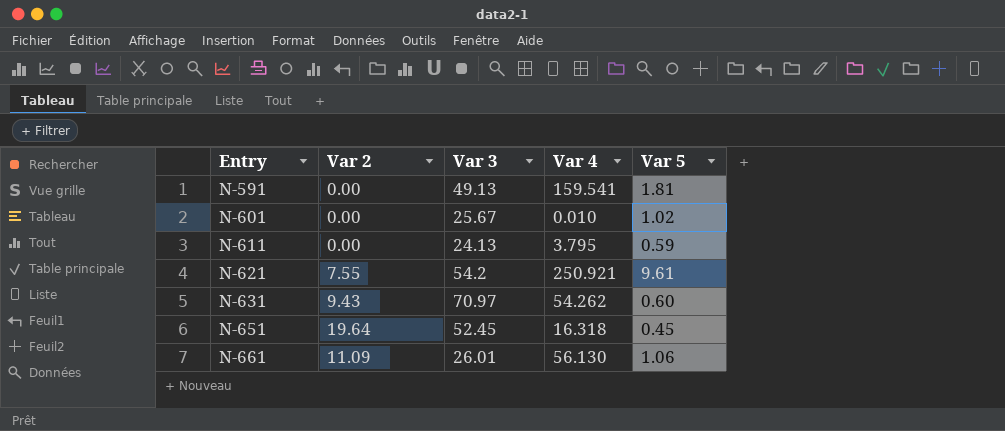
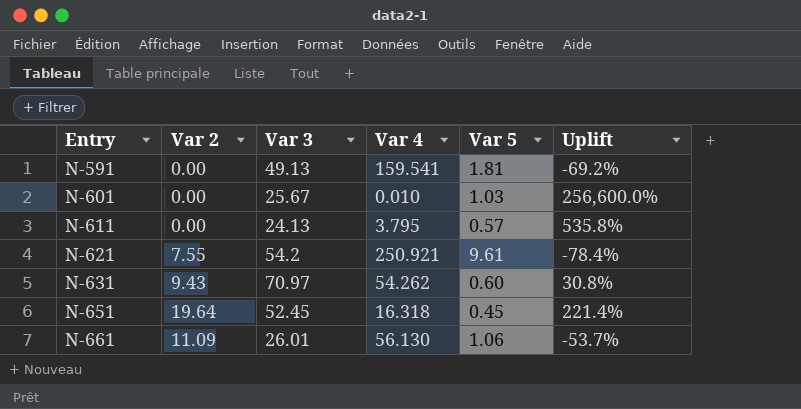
column Uplift | formula: none -> ([Var 3] - [Var 4]) / [Var 4]
N-601 | Var 5: 1.02 -> 1.03
N-611 | Var 5: 0.59 -> 0.57

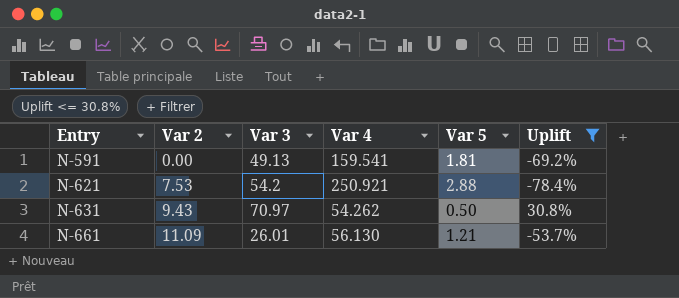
filter: none -> Uplift <= 30.8%
N-621 | Var 2: 7.55 -> 7.53
N-621 | Var 5: 9.61 -> 2.88
N-631 | Var 5: 0.60 -> 0.50
N-661 | Var 5: 1.06 -> 1.21

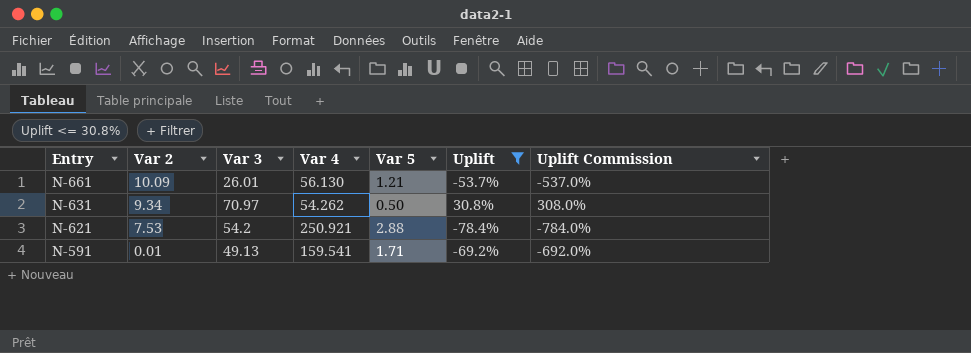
row order: Entry ascending -> Entry descending
column Uplift Commission | formula: none -> [Uplift] * 10
N-661 | Var 2: 11.09 -> 10.09
N-631 | Var 2: 9.43 -> 9.34
N-591 | Var 2: 0.00 -> 0.01
N-591 | Var 5: 1.81 -> 1.71

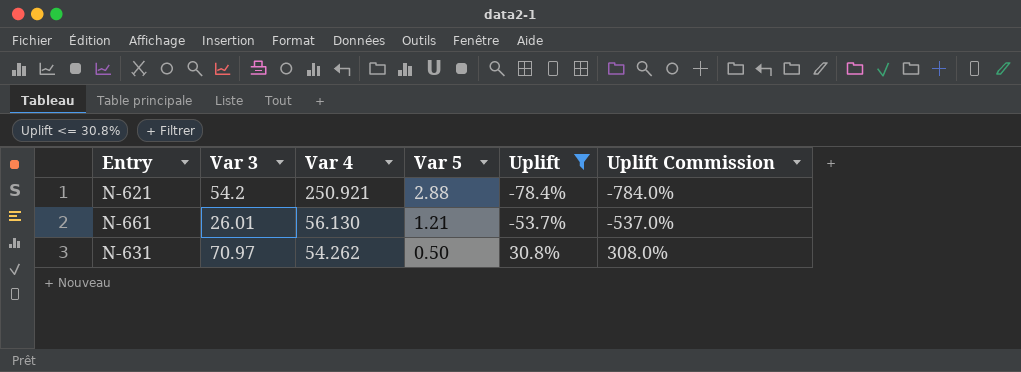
row order: Entry descending -> Var 4 descending
column Var 2 | position: 2 -> none
row N-591: 0.01 | 49.13 | 159.541 | 1.71 | -69.2% | -692.0% -> none

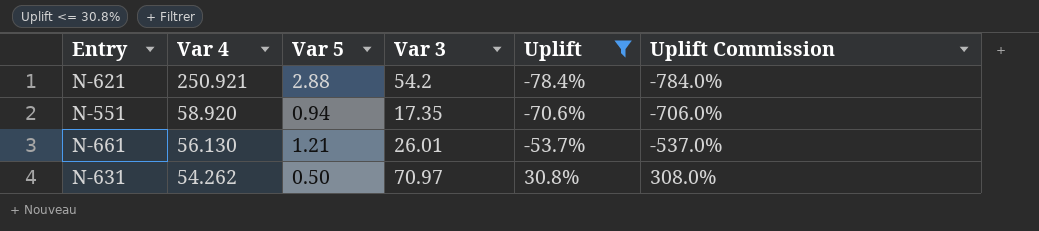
column Var 3 | position: 2 -> 4
row N-551: none -> 58.920 | 0.94 | 17.35 | -70.6% | -706.0%

